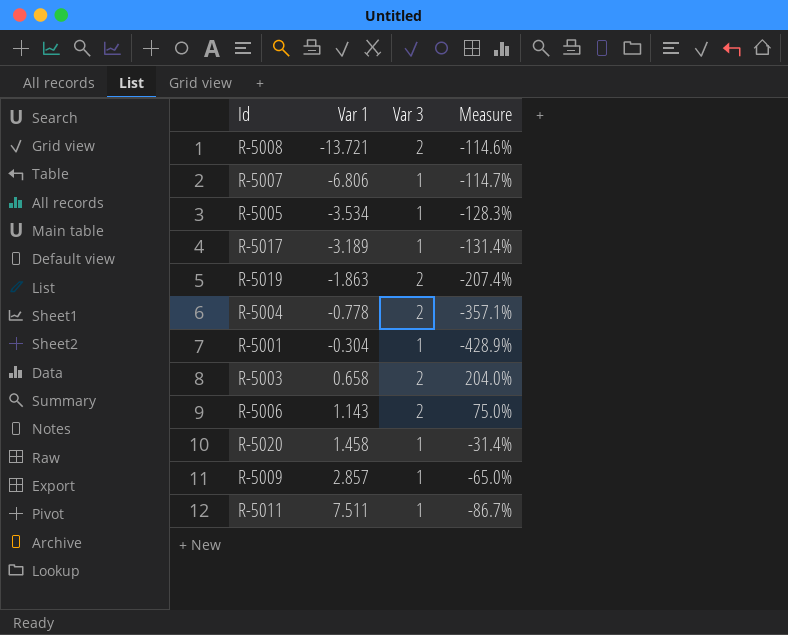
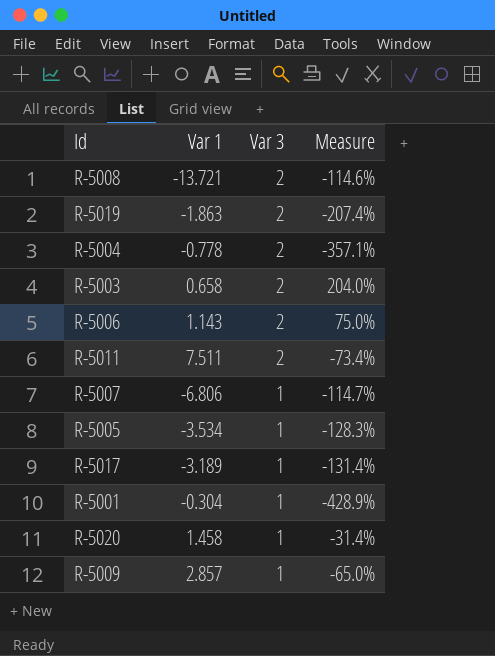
row order: Var 1 ascending -> Var 3 descending
R-5011 | Var 3: 1 -> 2
R-5011 | Measure: -86.7% -> -73.4%

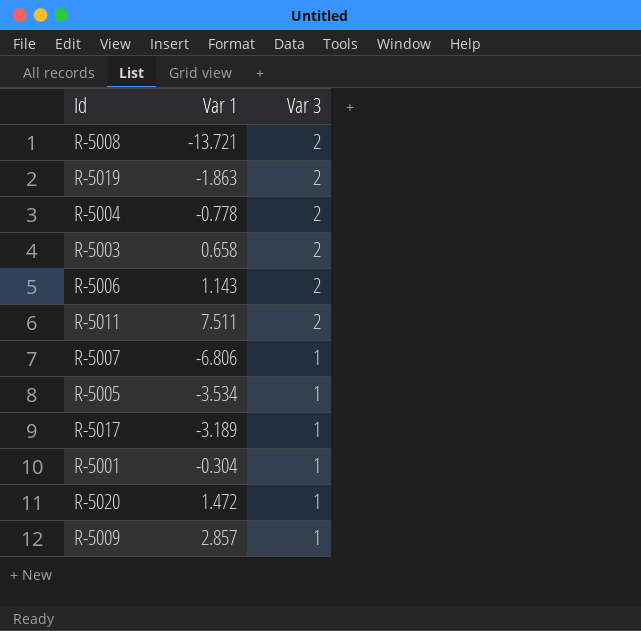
column Measure | formula: ([Var 3] - [Var 1]) / [Var 1] -> none
R-5020 | Var 1: 1.458 -> 1.472

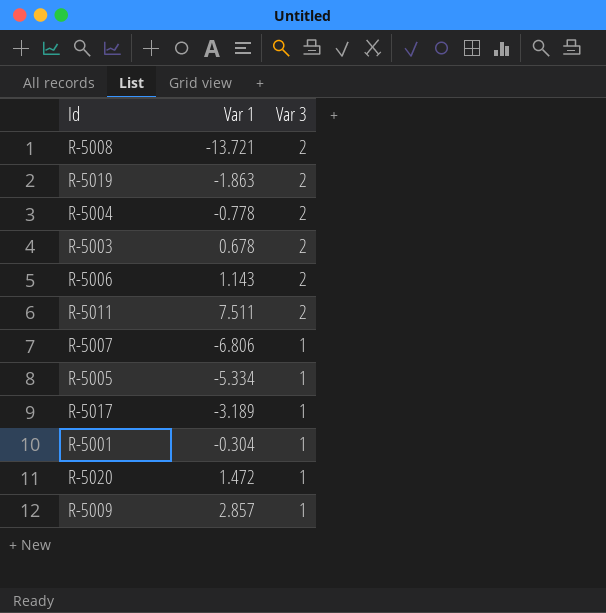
R-5003 | Var 1: 0.658 -> 0.678
R-5005 | Var 1: -3.534 -> -5.334

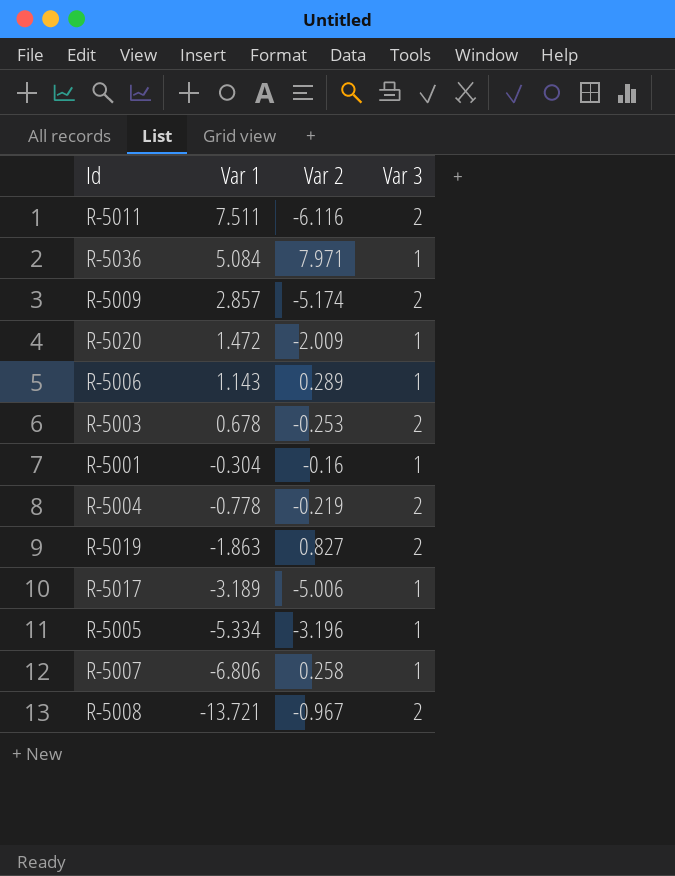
row order: Var 3 descending -> Var 1 descending
column Var 2 | position: none -> 3
row R-5036: none -> 5.084 | 7.971 | 1
R-5009 | Var 3: 1 -> 2
R-5006 | Var 3: 2 -> 1

